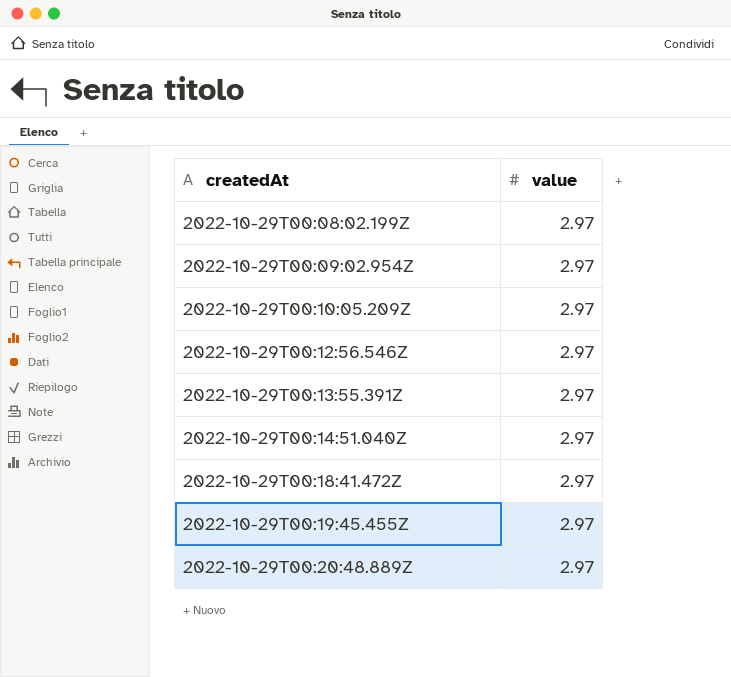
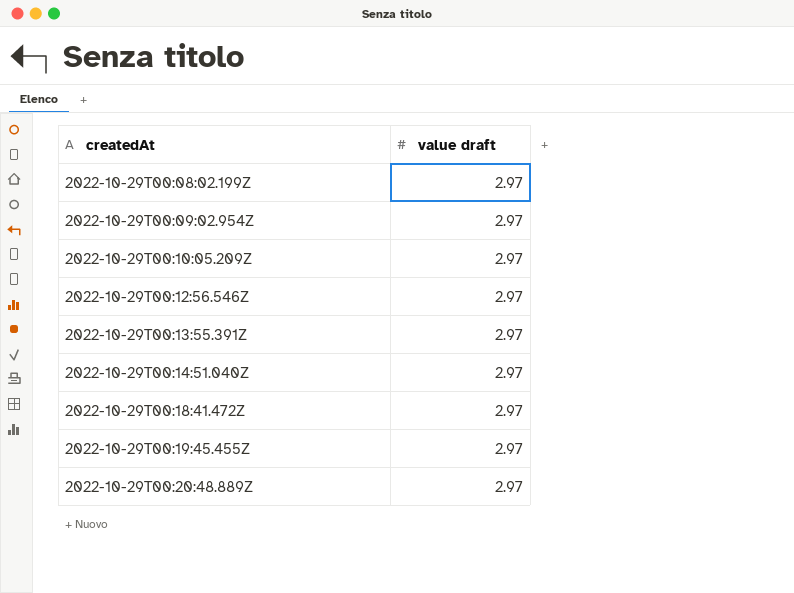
column name: value -> value draft

